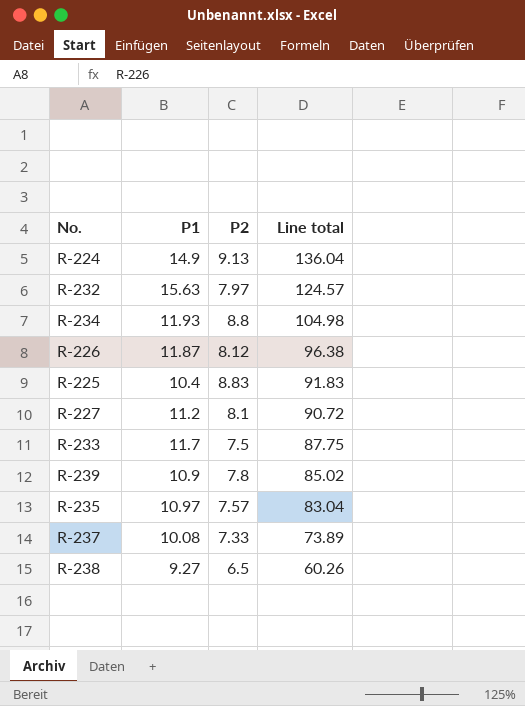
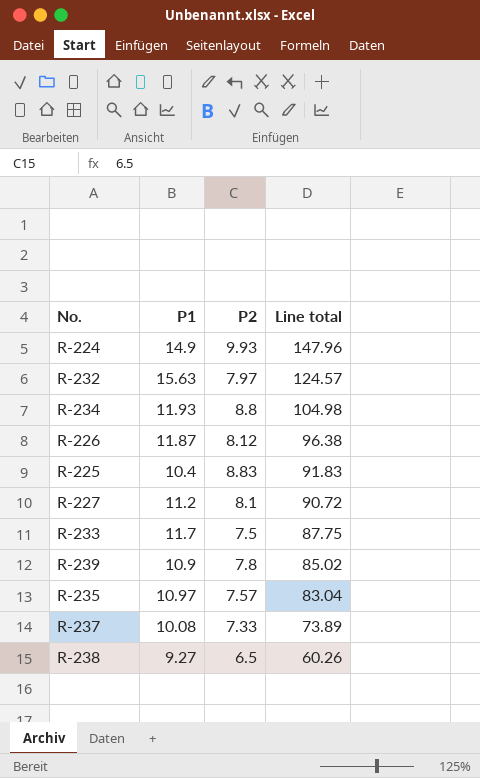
R-224 | P2: 9.13 -> 9.93
R-224 | Line total: 136.04 -> 147.96

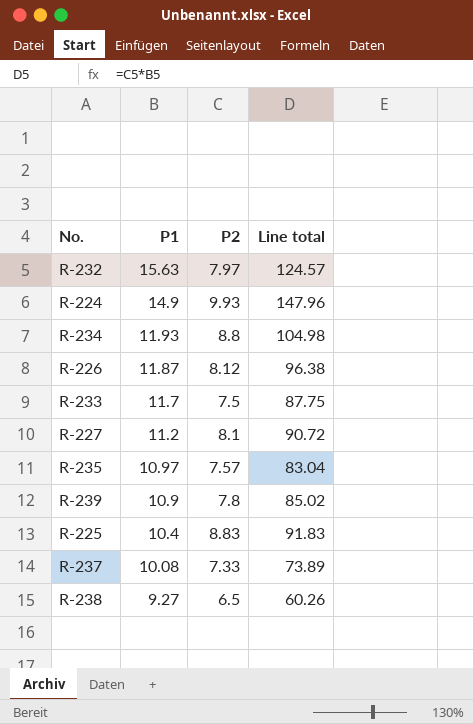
row order: Line total descending -> P1 descending

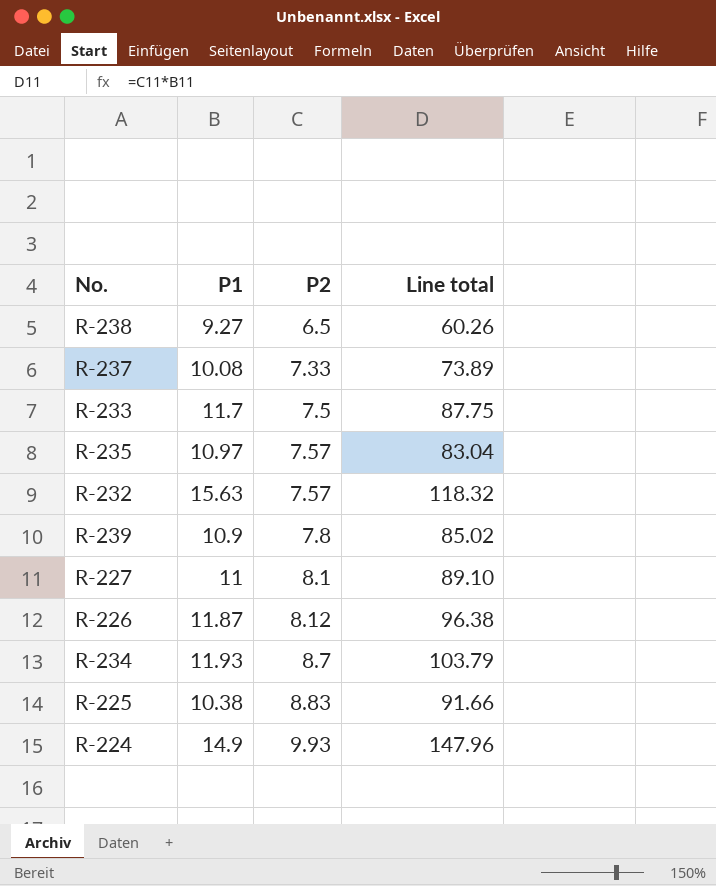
row order: P1 descending -> P2 ascending
R-232 | P2: 7.97 -> 7.57
R-232 | Line total: 124.57 -> 118.32
R-227 | P1: 11.2 -> 11
R-227 | Line total: 90.72 -> 89.10
R-234 | P2: 8.8 -> 8.7
R-234 | Line total: 104.98 -> 103.79
R-225 | P1: 10.4 -> 10.38
R-225 | Line total: 91.83 -> 91.66

